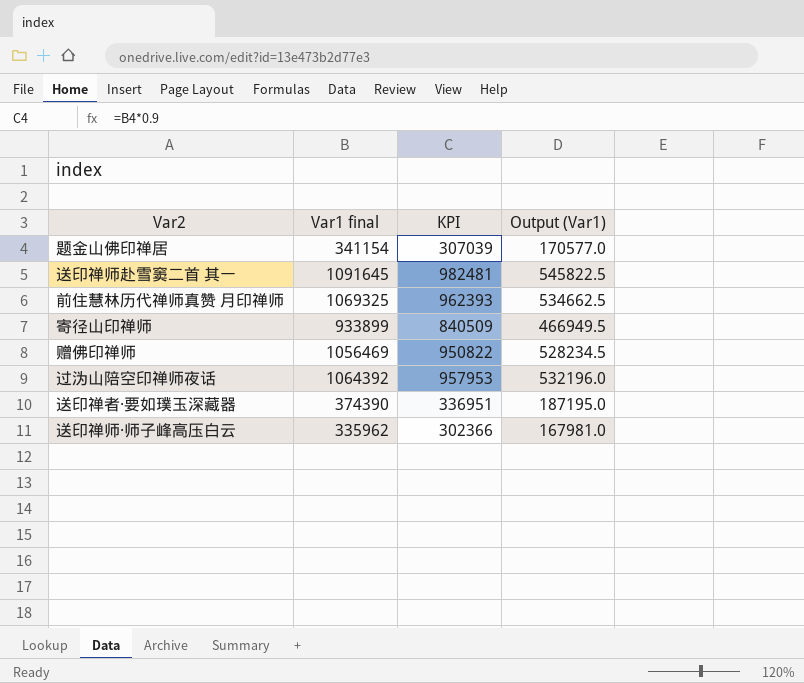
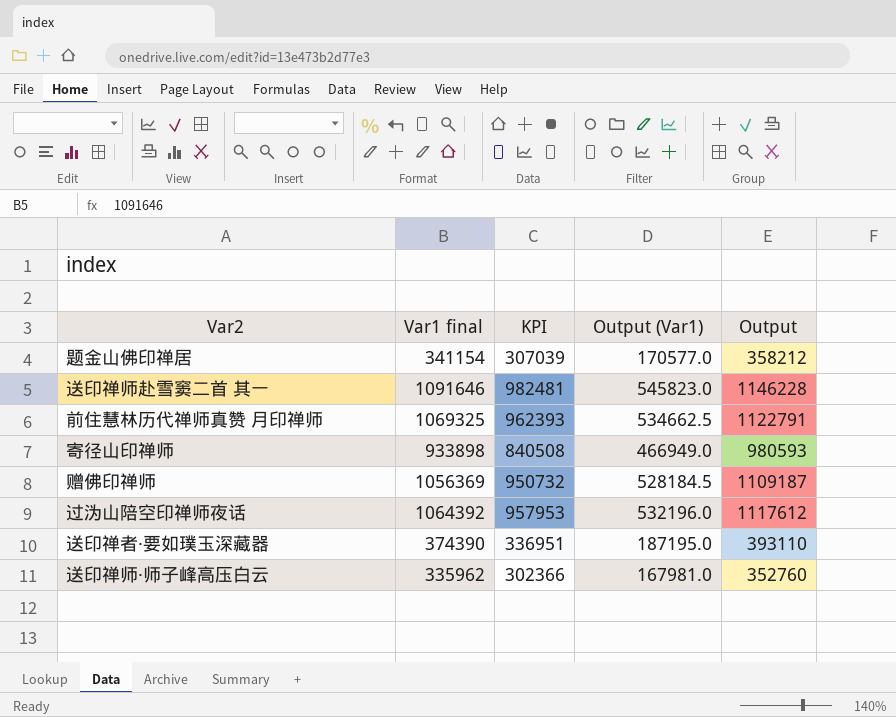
column Output | formula: none -> [Var1 final] * 1.05
送印禅师赴雪窦二首 其一 | Var1 final: 1091645 -> 1091646
送印禅师赴雪窦二首 其一 | Output (Var1): 545822.5 -> 545823.0
寄径山印禅师 | Var1 final: 933899 -> 933898
寄径山印禅师 | KPI: 840509 -> 840508
寄径山印禅师 | Output (Var1): 466949.5 -> 466949.0
赠佛印禅师 | Var1 final: 1056469 -> 1056369
赠佛印禅师 | KPI: 950822 -> 950732
赠佛印禅师 | Output (Var1): 528234.5 -> 528184.5

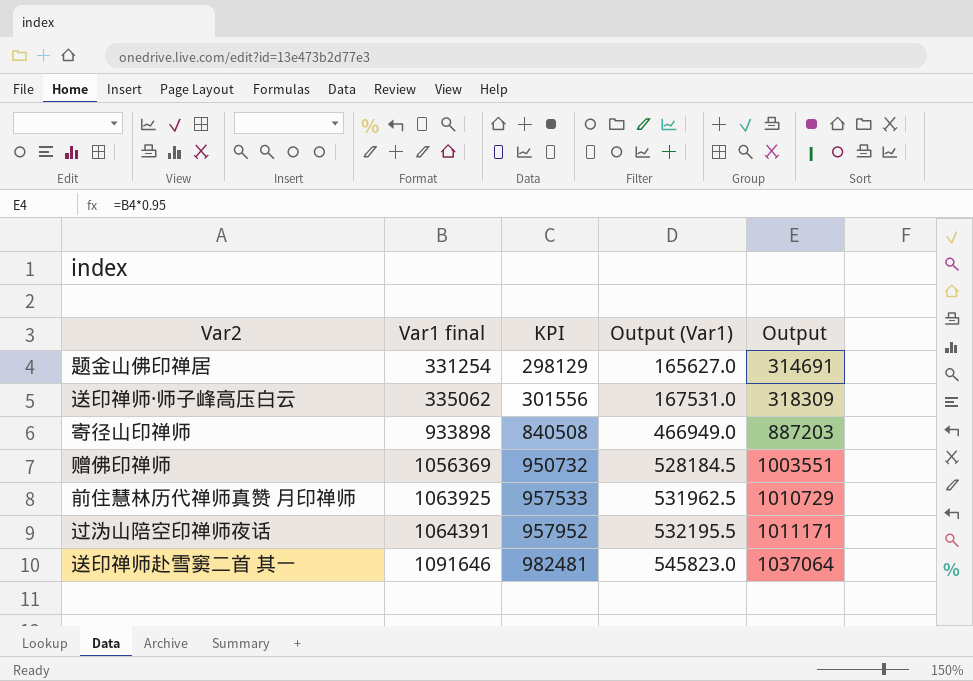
row order: none -> Var1 final ascending
column Output | formula: [Var1 final] * 1.05 -> [Var1 final] * 0.95
row 送印禅者·要如璞玉深藏器: 374390 | 336951 | 187195.0 | 393110 -> none
题金山佛印禅居 | Var1 final: 341154 -> 331254
题金山佛印禅居 | KPI: 307039 -> 298129
题金山佛印禅居 | Output (Var1): 170577.0 -> 165627.0
送印禅师·师子峰高压白云 | Var1 final: 335962 -> 335062
送印禅师·师子峰高压白云 | KPI: 302366 -> 301556
送印禅师·师子峰高压白云 | Output (Var1): 167981.0 -> 167531.0
前住慧林历代禅师真赞 月印禅师 | Var1 final: 1069325 -> 1063925
前住慧林历代禅师真赞 月印禅师 | KPI: 962393 -> 957533
前住慧林历代禅师真赞 月印禅师 | Output (Var1): 534662.5 -> 531962.5
过沩山陪空印禅师夜话 | Var1 final: 1064392 -> 1064391
过沩山陪空印禅师夜话 | KPI: 957953 -> 957952
过沩山陪空印禅师夜话 | Output (Var1): 532196.0 -> 532195.5

